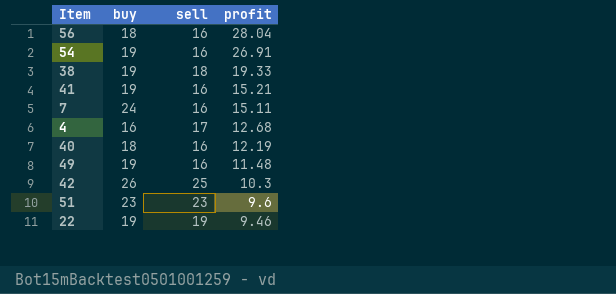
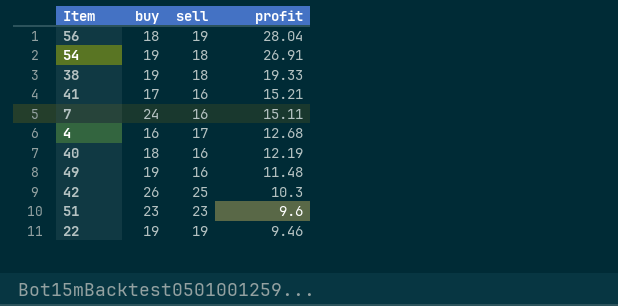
56 | sell: 16 -> 19
54 | sell: 16 -> 18
41 | buy: 19 -> 17

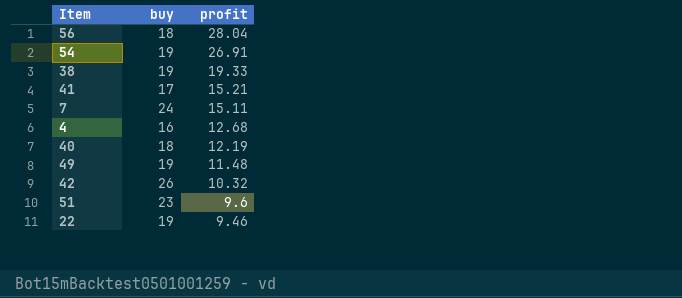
column sell | position: 3 -> none
42 | profit: 10.3 -> 10.32

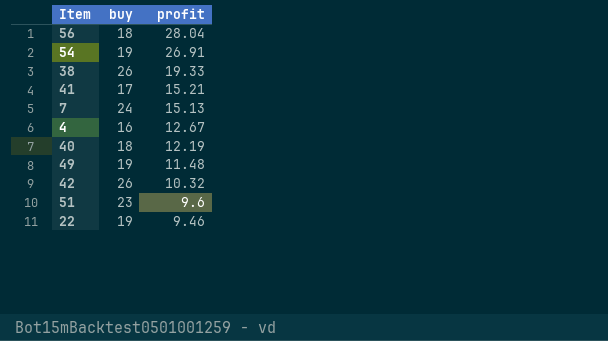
38 | buy: 19 -> 26
7 | profit: 15.11 -> 15.13
4 | profit: 12.68 -> 12.67

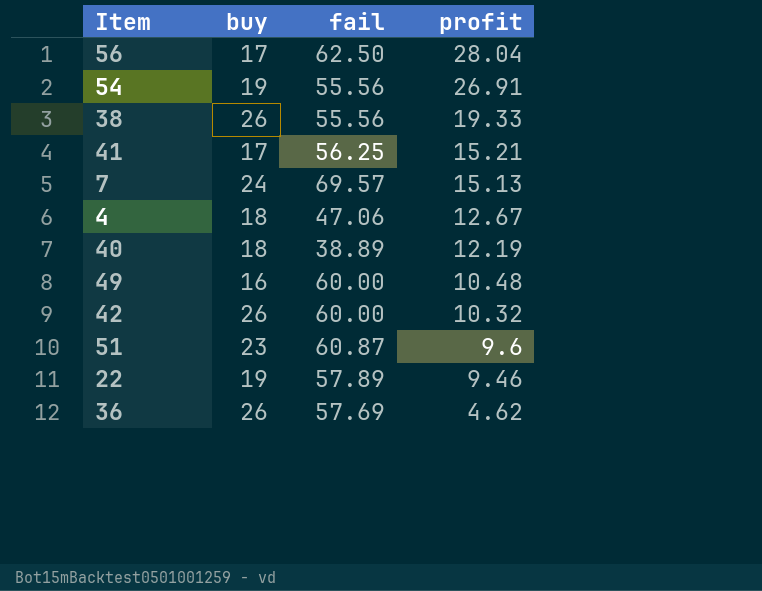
column fail | position: none -> 3
56 | buy: 18 -> 17
4 | buy: 16 -> 18
49 | buy: 19 -> 16
49 | profit: 11.48 -> 10.48
row 36: none -> 26 | 57.69 | 4.62

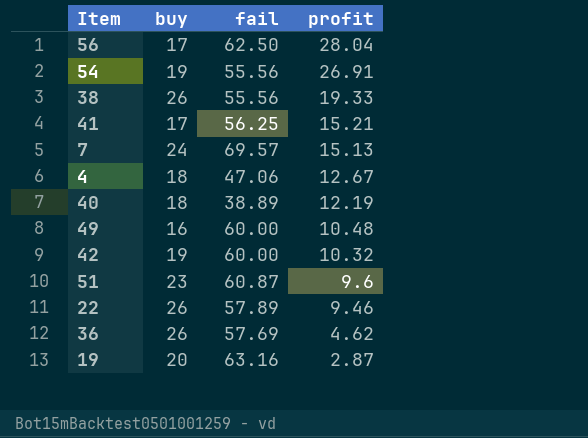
42 | buy: 26 -> 19
22 | buy: 19 -> 26
row 19: none -> 20 | 63.16 | 2.87

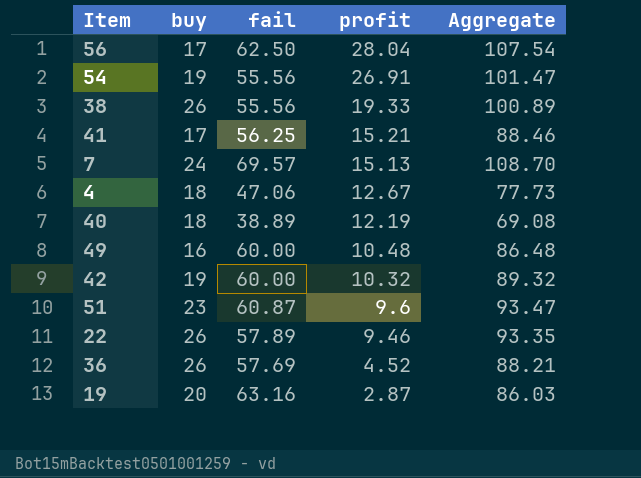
column Aggregate | formula: none -> [buy] + [fail] + [profit]
36 | profit: 4.62 -> 4.52

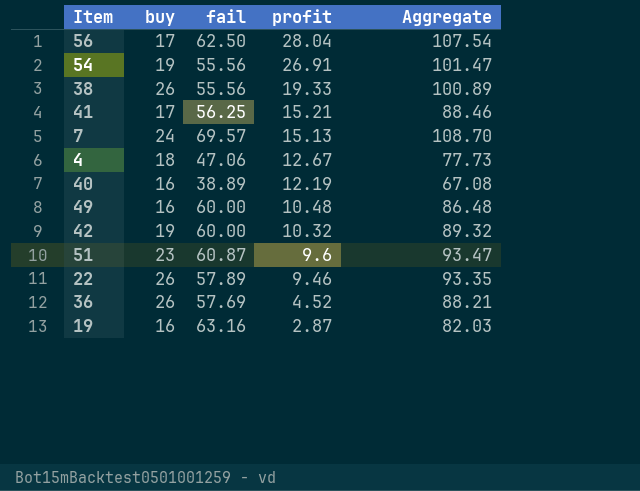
40 | buy: 18 -> 16
40 | Aggregate: 69.08 -> 67.08
19 | buy: 20 -> 16
19 | Aggregate: 86.03 -> 82.03

